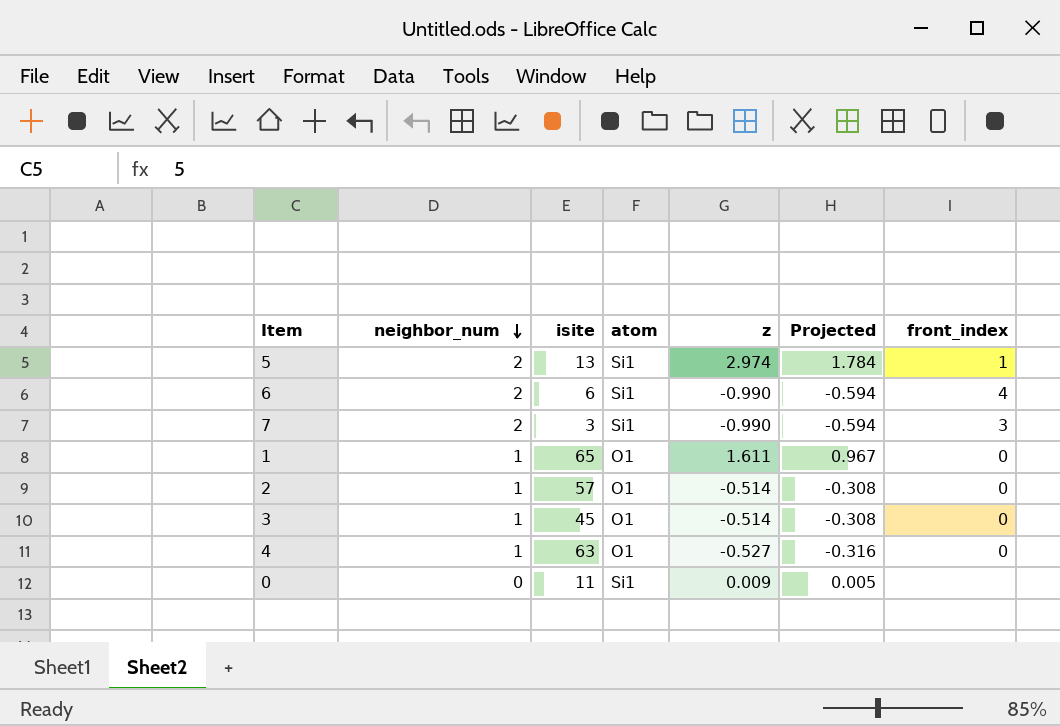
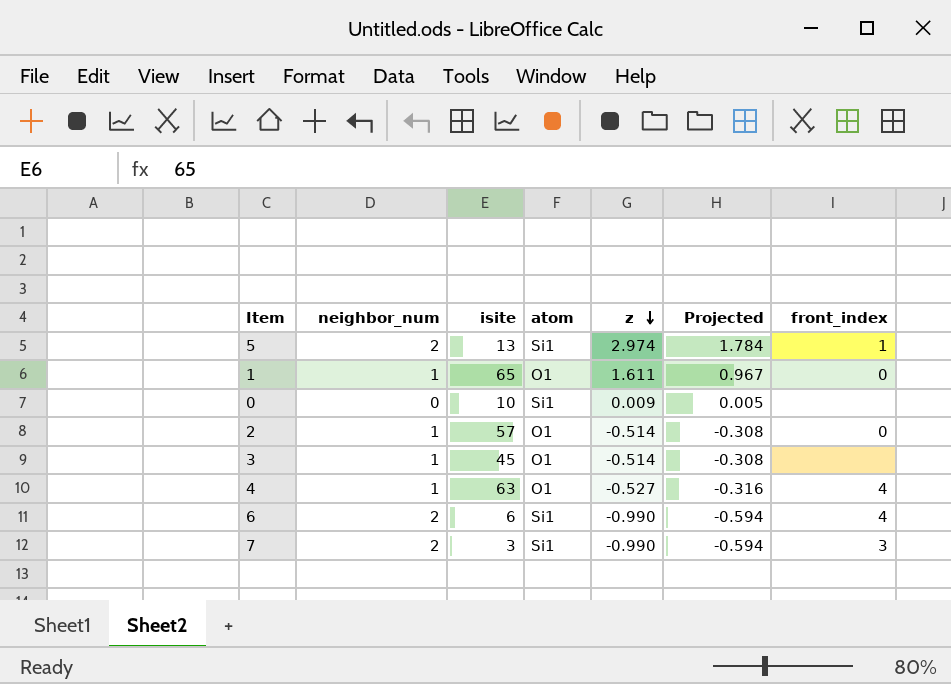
row order: neighbor_num descending -> z descending
0 | isite: 11 -> 10
3 | front_index: 0 -> none
4 | front_index: 0 -> 4

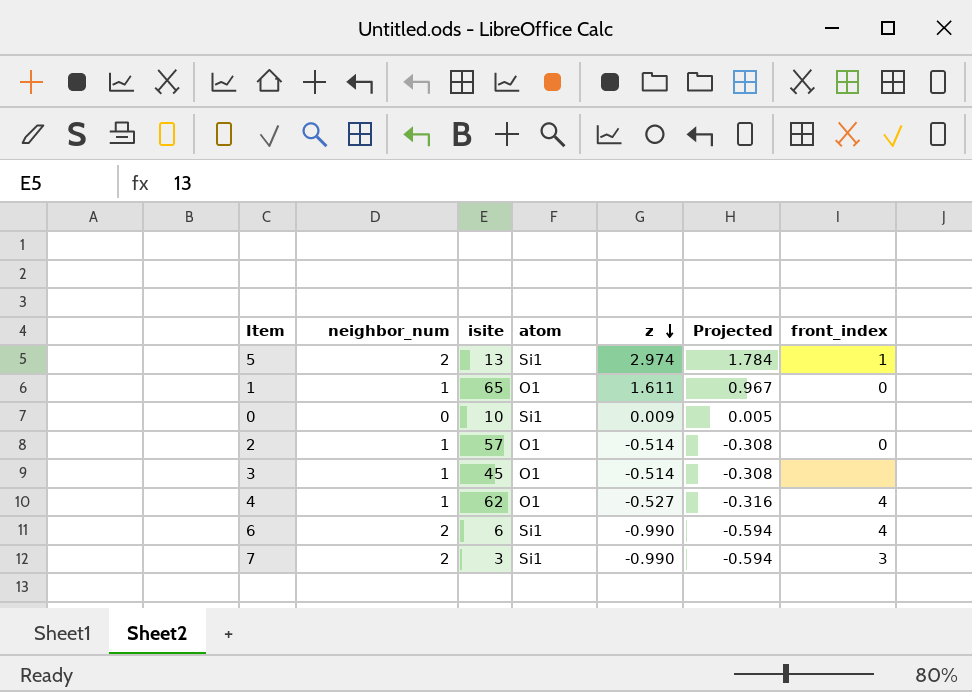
4 | isite: 63 -> 62

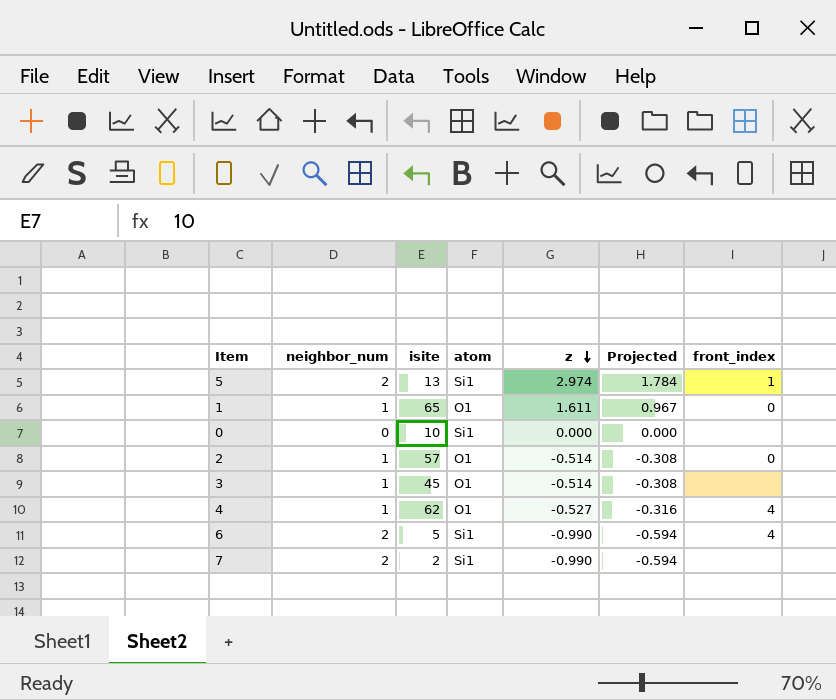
0 | z: 0.009 -> 0.000
0 | Projected: 0.005 -> 0.000
6 | isite: 6 -> 5
7 | isite: 3 -> 2
7 | front_index: 3 -> none

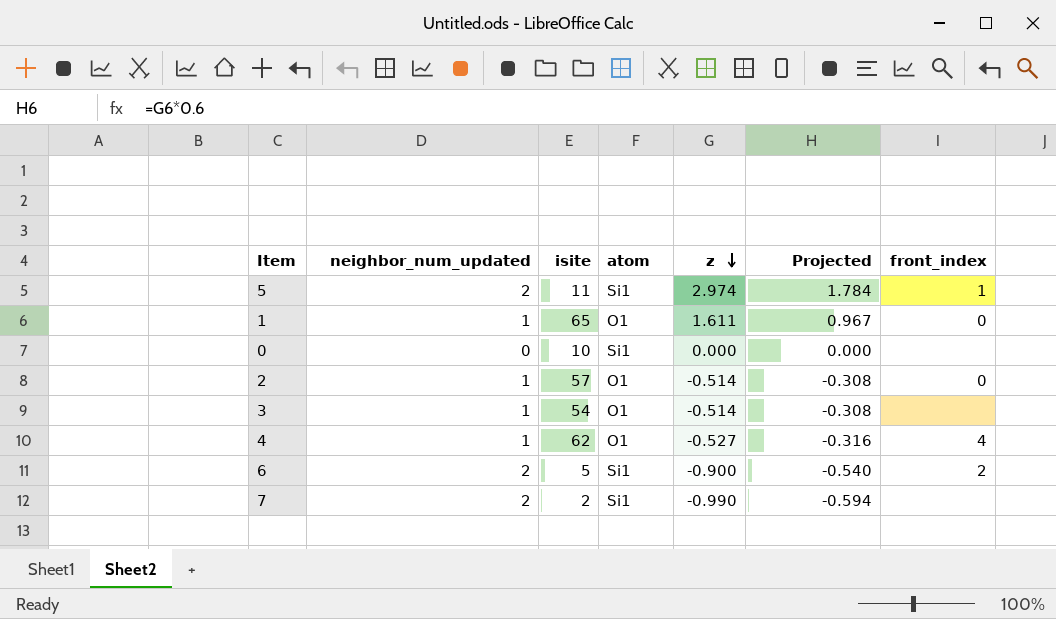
column name: neighbor_num -> neighbor_num_updated
5 | isite: 13 -> 11
3 | isite: 45 -> 54
6 | z: -0.990 -> -0.900
6 | Projected: -0.594 -> -0.540
6 | front_index: 4 -> 2

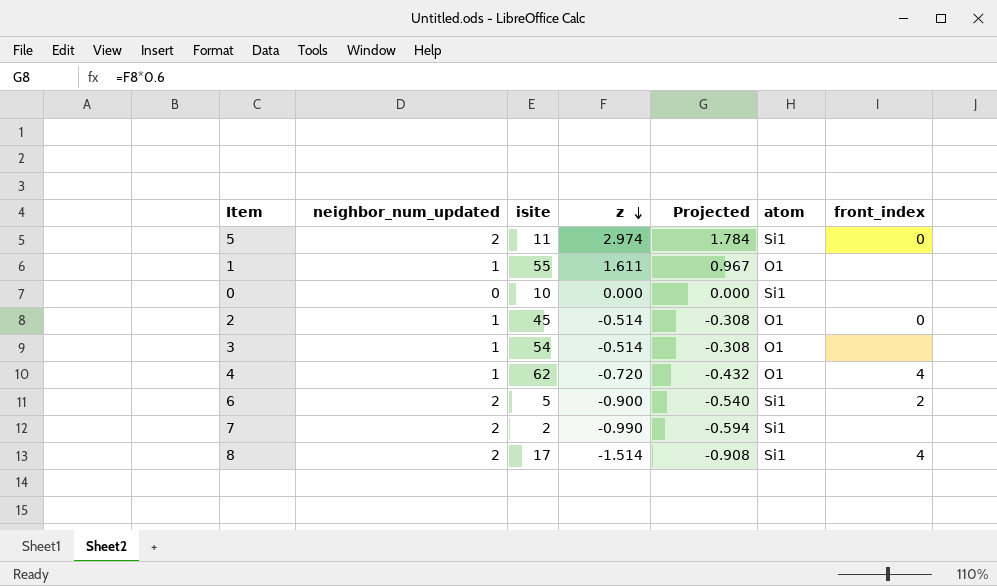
column atom | position: 4 -> 6
5 | front_index: 1 -> 0
1 | isite: 65 -> 55
1 | front_index: 0 -> none
2 | isite: 57 -> 45
4 | z: -0.527 -> -0.720
4 | Projected: -0.316 -> -0.432
row 8: none -> 2 | 17 | -1.514 | -0.908 | Si1 | 4

